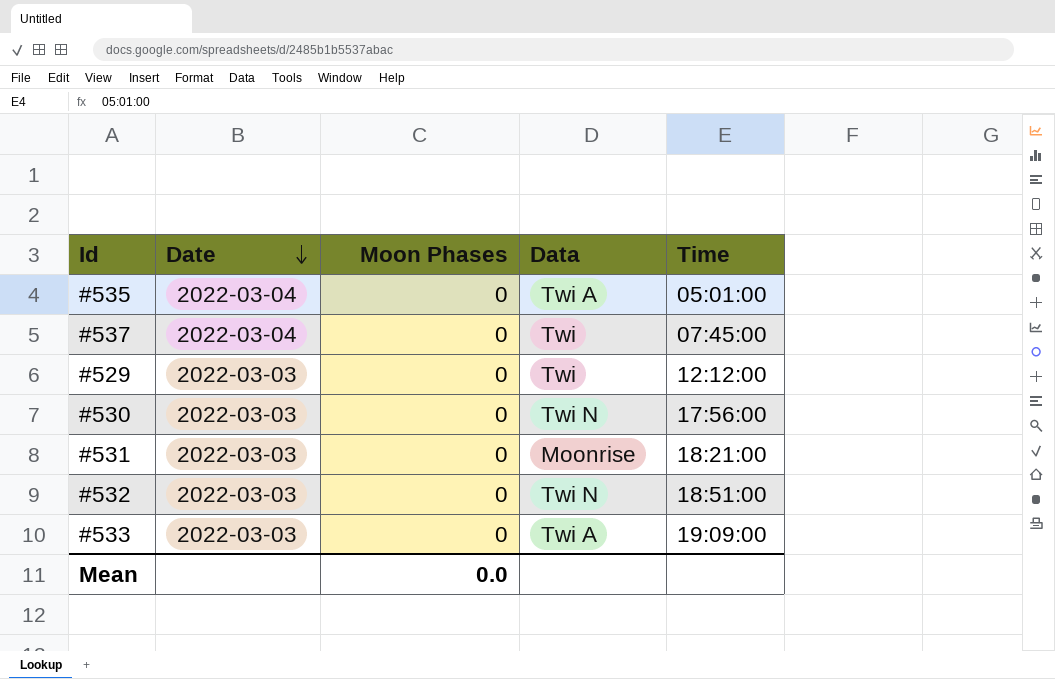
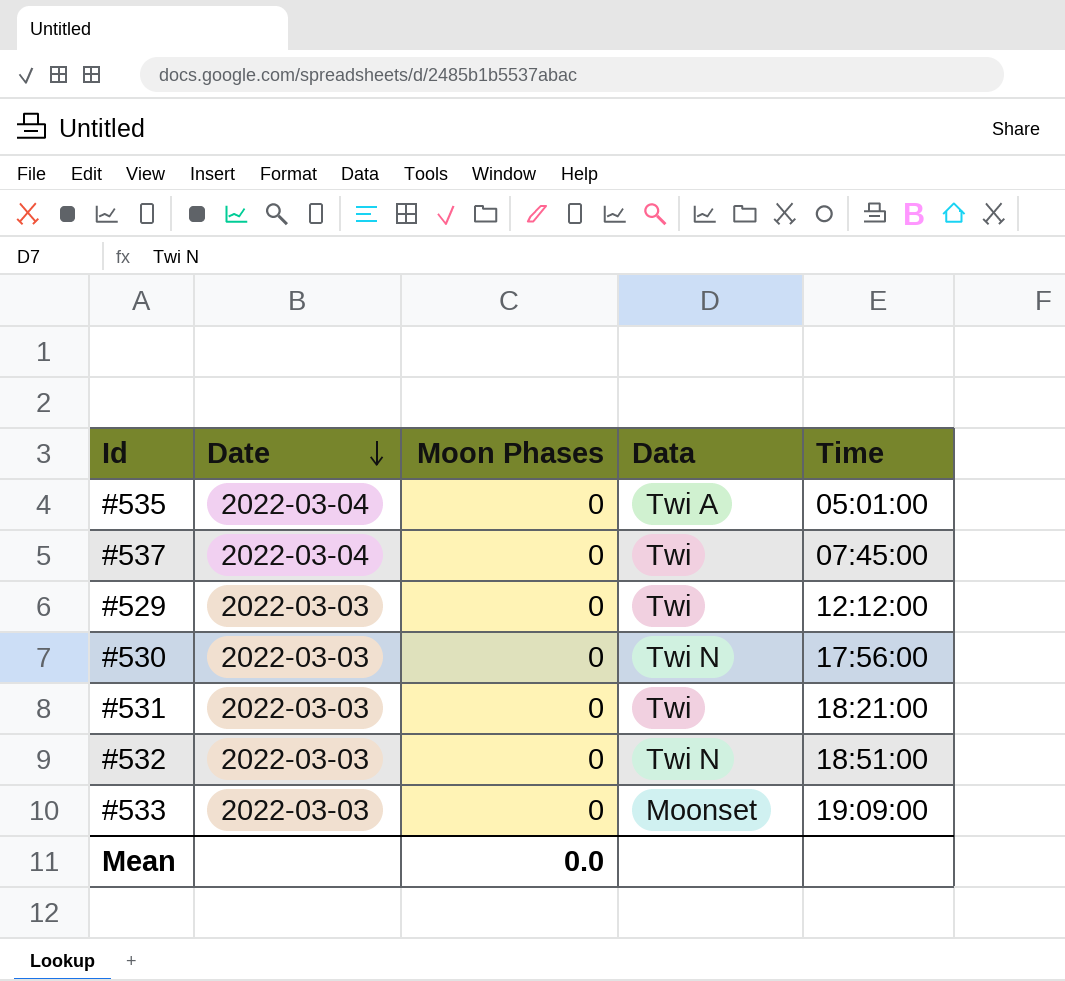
#531 | Data: Moonrise -> Twi
#533 | Data: Twi A -> Moonset

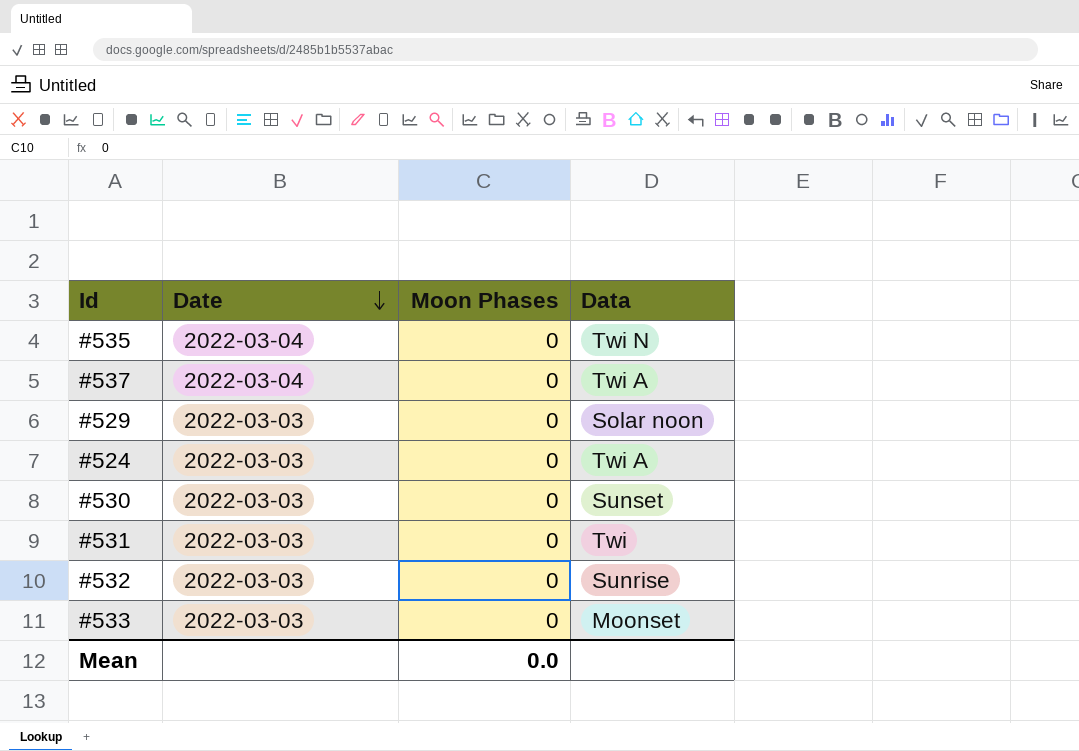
column Time | position: 5 -> none
#535 | Data: Twi A -> Twi N
#537 | Data: Twi -> Twi A
#529 | Data: Twi -> Solar noon
row #524: none -> 2022-03-03 | 0 | Twi A
#530 | Data: Twi N -> Sunset
#532 | Data: Twi N -> Sunrise

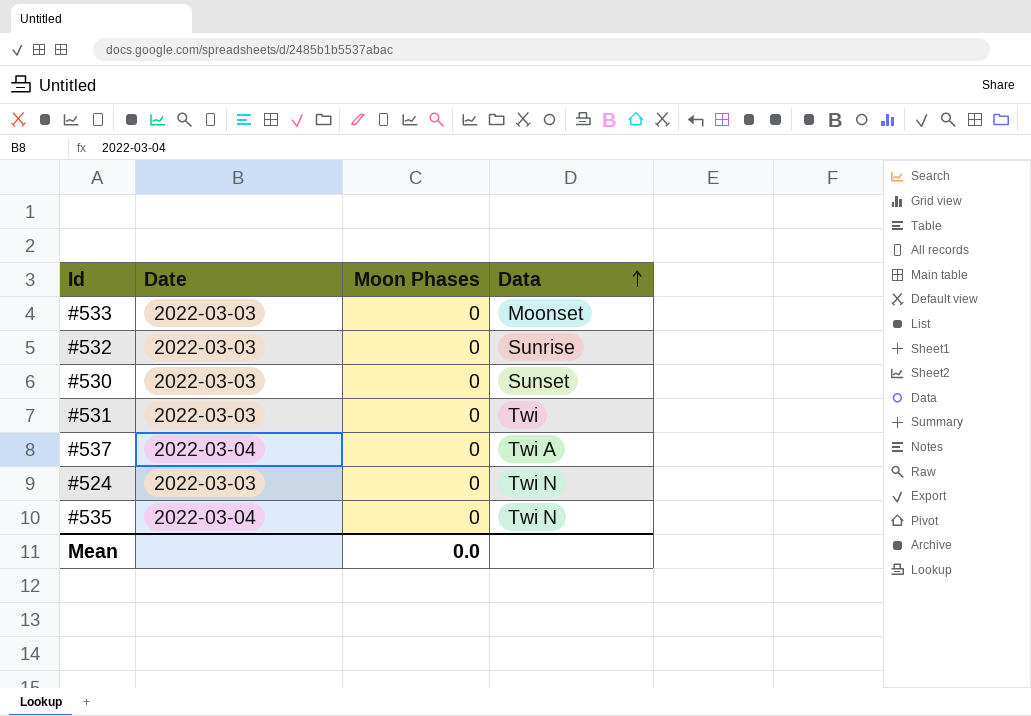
row order: Date descending -> Data ascending
row #529: 2022-03-03 | 0 | Solar noon -> none
#524 | Data: Twi A -> Twi N

